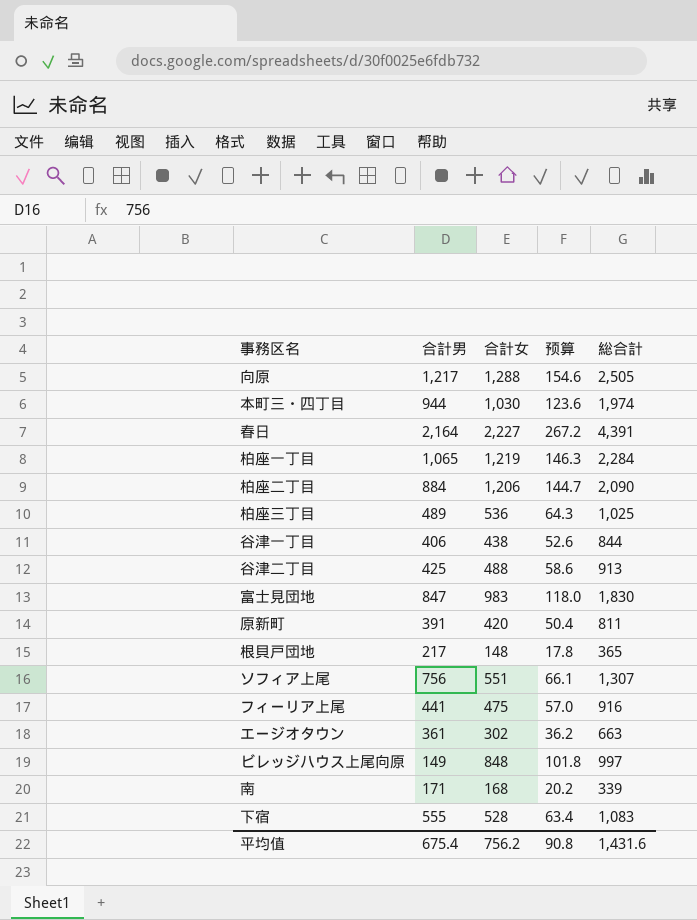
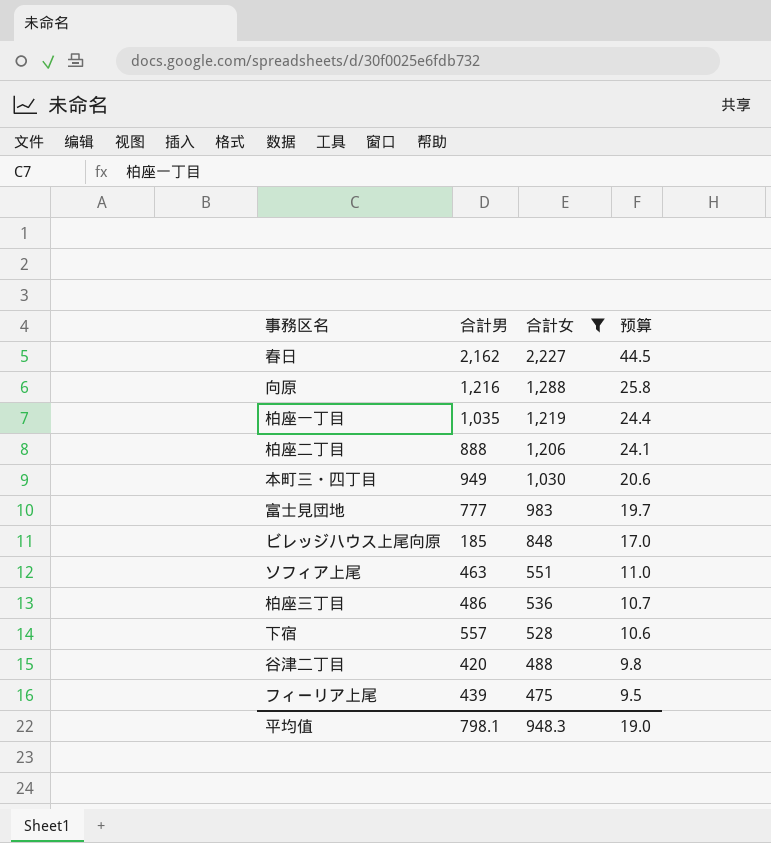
filter: none -> 合計女 >= 475
row order: none -> 合計女 descending
column 総合計 | formula: [合計男] + [合計女] -> none
column 预算 | formula: [合計女] * 0.12 -> [合計女] * 0.02
春日 | 合計男: 2,164 -> 2,162
向原 | 合計男: 1,217 -> 1,216
柏座一丁目 | 合計男: 1,065 -> 1,035
柏座二丁目 | 合計男: 884 -> 888
本町三・四丁目 | 合計男: 944 -> 949
富士見団地 | 合計男: 847 -> 777
ビレッジハウス上尾向原 | 合計男: 149 -> 185
ソフィア上尾 | 合計男: 756 -> 463
柏座三丁目 | 合計男: 489 -> 486
下宿 | 合計男: 555 -> 557
谷津二丁目 | 合計男: 425 -> 420
フィーリア上尾 | 合計男: 441 -> 439
平均值 | 合計男: 675.4 -> 798.1
平均值 | 合計女: 756.2 -> 948.3
平均值 | 预算: 90.8 -> 19.0

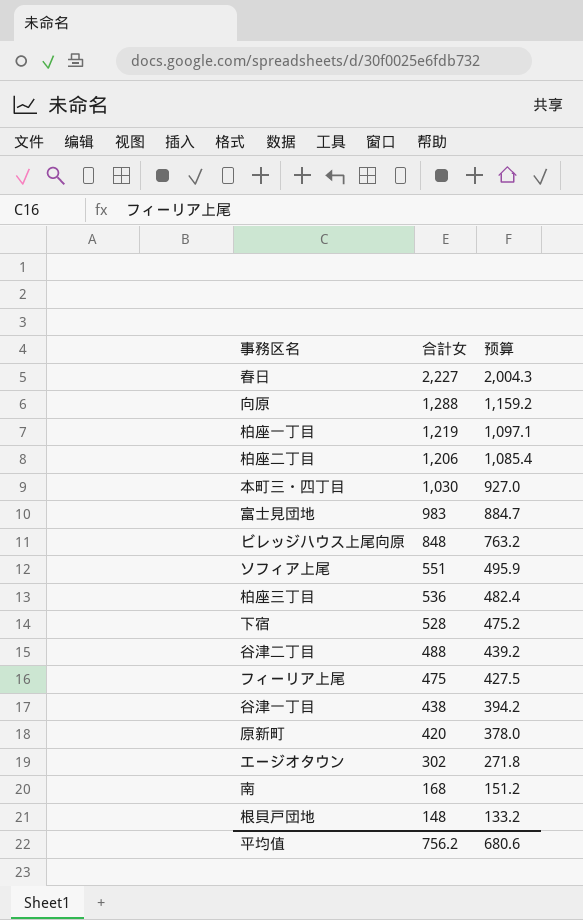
filter: 合計女 >= 475 -> none
column 合計男 | position: 2 -> none
column 预算 | formula: [合計女] * 0.02 -> [合計女] * 0.9
平均值 | 合計女: 948.3 -> 756.2
平均值 | 预算: 19.0 -> 680.6

